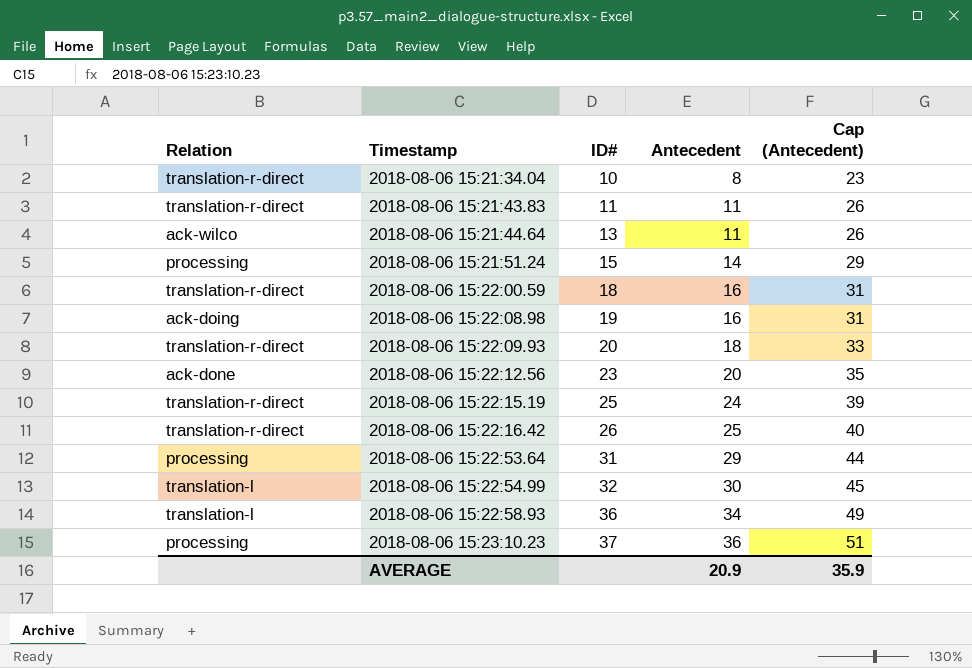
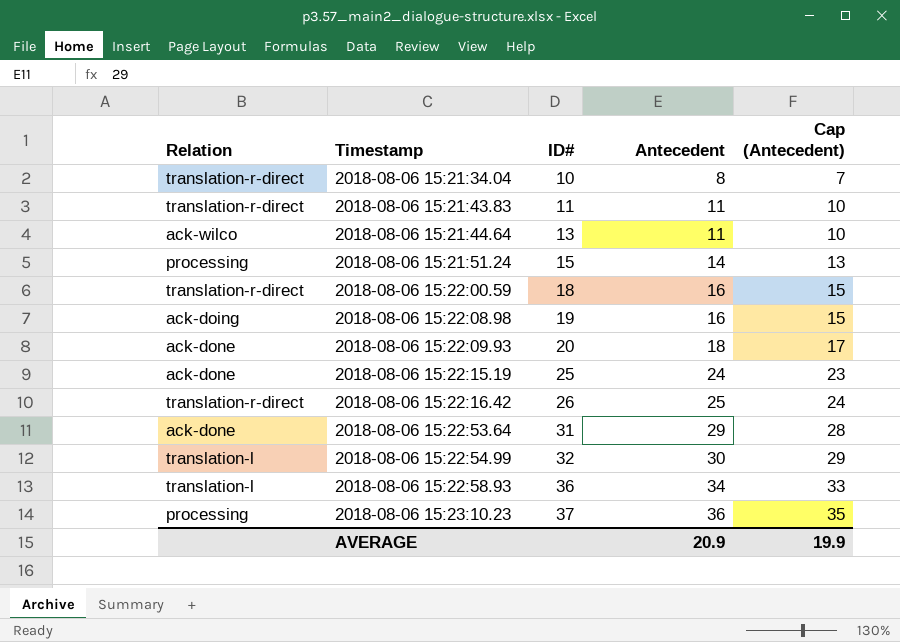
column Cap (Antecedent) | formula: [Antecedent] + 15 -> [Antecedent] - 1
row 2018-08-06 15:22:12.56: ack-done | 23 | 20 | 35 -> none
2018-08-06 15:22:09.93 | Relation: translation-r-direct -> ack-done
2018-08-06 15:22:15.19 | Relation: translation-r-direct -> ack-done
2018-08-06 15:22:53.64 | Relation: processing -> ack-done
AVERAGE | Cap (Antecedent): 35.9 -> 19.9

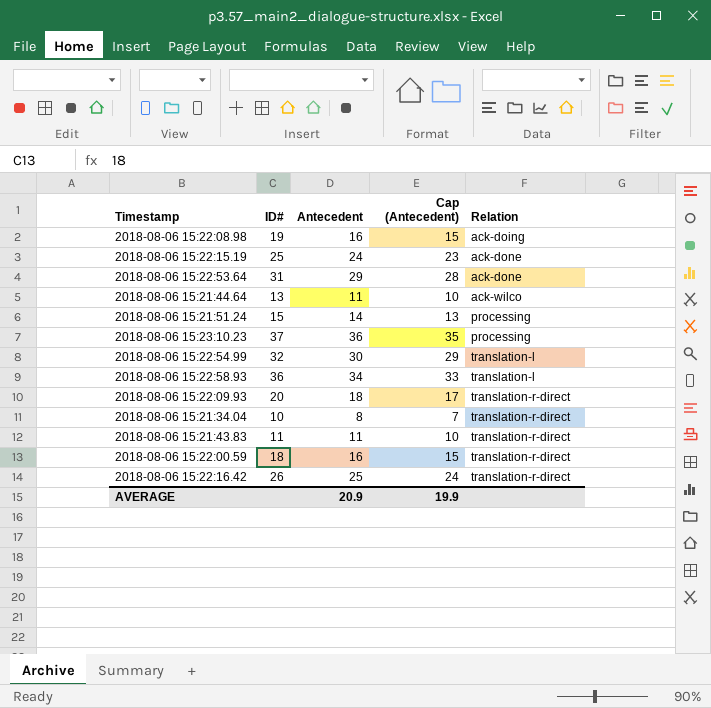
row order: Timestamp ascending -> Relation ascending
column Relation | position: 1 -> 5
2018-08-06 15:22:09.93 | Relation: ack-done -> translation-r-direct

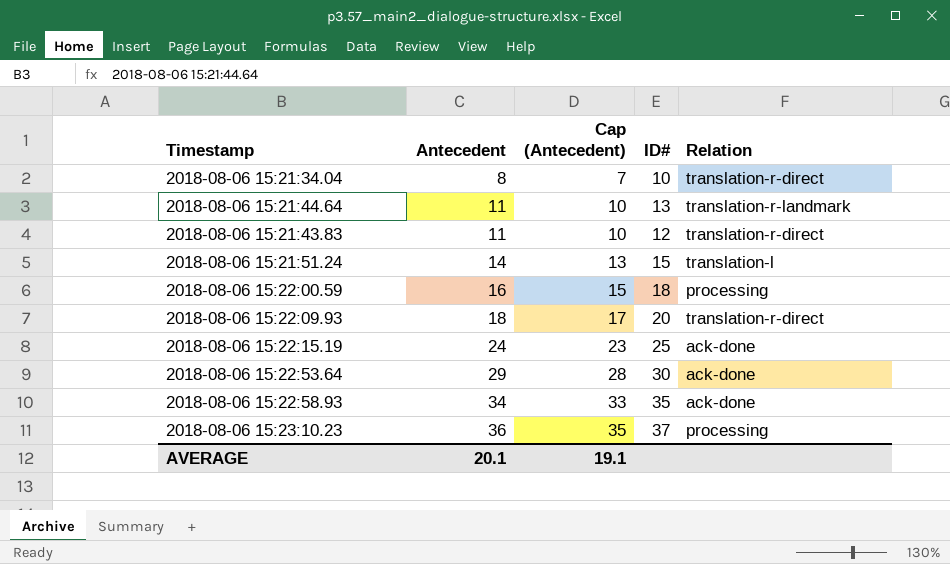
row order: Relation ascending -> Antecedent ascending
column ID# | position: 2 -> 4
row 2018-08-06 15:22:08.98: 19 | 16 | 15 | ack-doing -> none
row 2018-08-06 15:22:54.99: 32 | 30 | 29 | translation-l -> none
row 2018-08-06 15:22:16.42: 26 | 25 | 24 | translation-r-direct -> none
2018-08-06 15:21:44.64 | Relation: ack-wilco -> translation-r-landmark
2018-08-06 15:21:43.83 | ID#: 11 -> 12
2018-08-06 15:21:51.24 | Relation: processing -> translation-l
2018-08-06 15:22:00.59 | Relation: translation-r-direct -> processing
2018-08-06 15:22:53.64 | ID#: 31 -> 30
2018-08-06 15:22:58.93 | ID#: 36 -> 35
2018-08-06 15:22:58.93 | Relation: translation-l -> ack-done
AVERAGE | Antecedent: 20.9 -> 20.1
AVERAGE | Cap (Antecedent): 19.9 -> 19.1

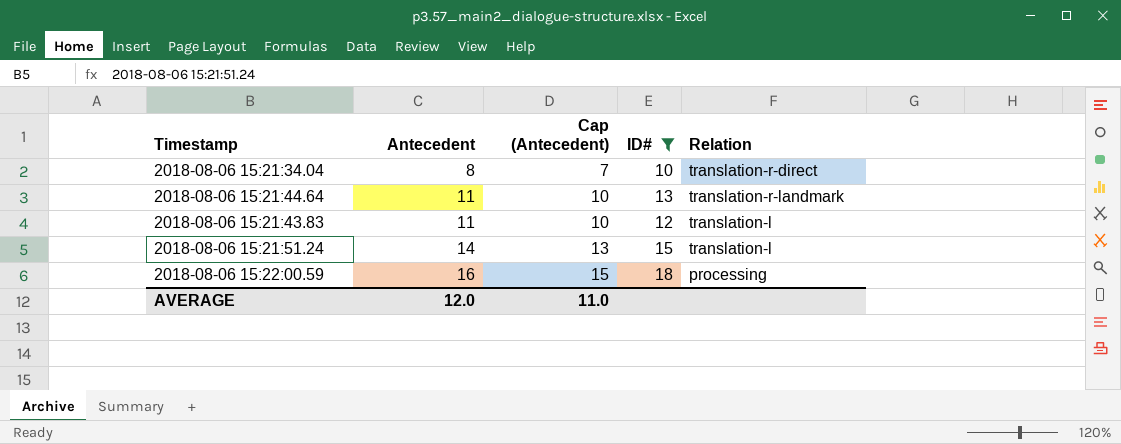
filter: none -> ID# <= 18
2018-08-06 15:21:43.83 | Relation: translation-r-direct -> translation-l
AVERAGE | Antecedent: 20.1 -> 12.0
AVERAGE | Cap (Antecedent): 19.1 -> 11.0

